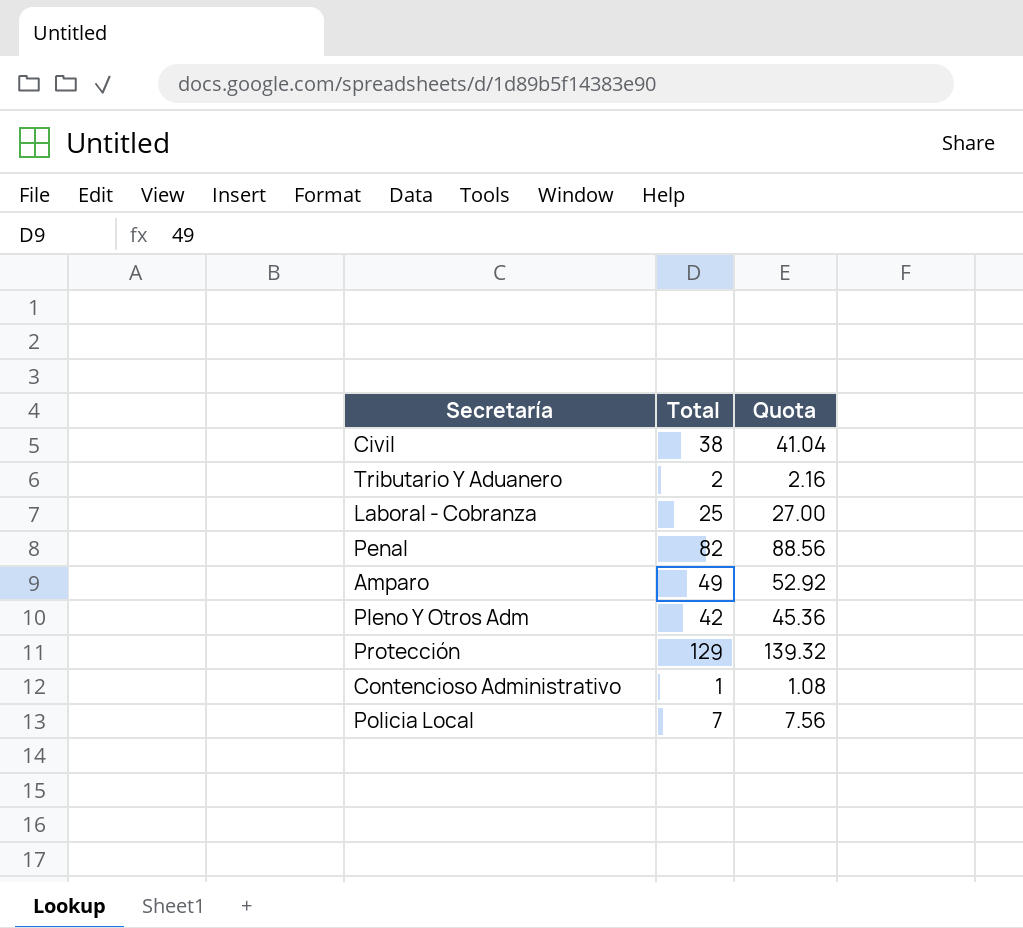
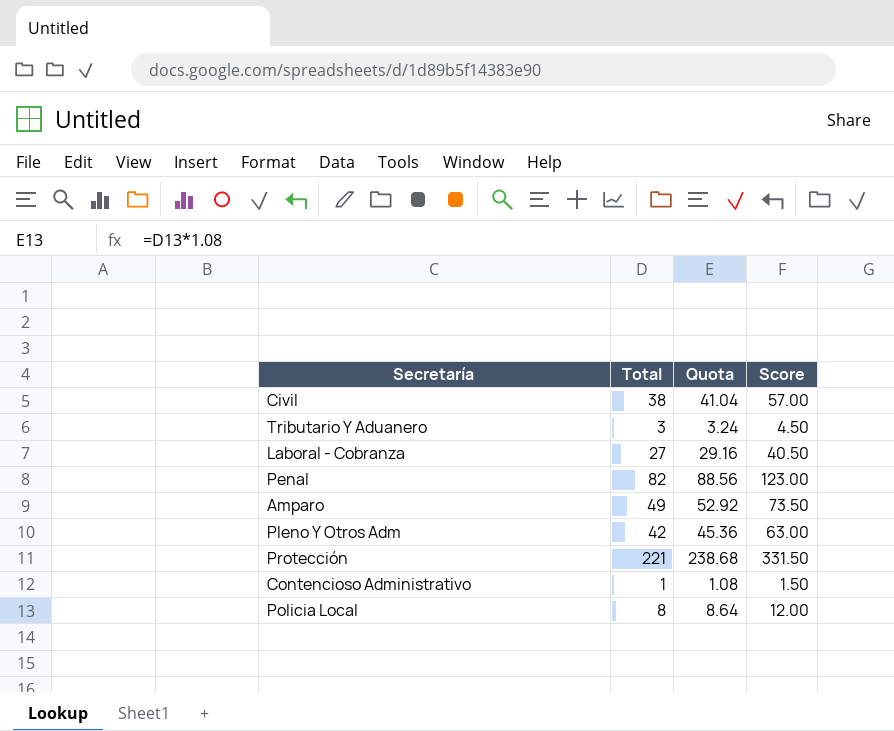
column Score | formula: none -> [Total] * 1.5
Tributario Y Aduanero | Total: 2 -> 3
Tributario Y Aduanero | Quota: 2.16 -> 3.24
Laboral - Cobranza | Total: 25 -> 27
Laboral - Cobranza | Quota: 27.00 -> 29.16
Protección | Total: 129 -> 221
Protección | Quota: 139.32 -> 238.68
Policia Local | Total: 7 -> 8
Policia Local | Quota: 7.56 -> 8.64

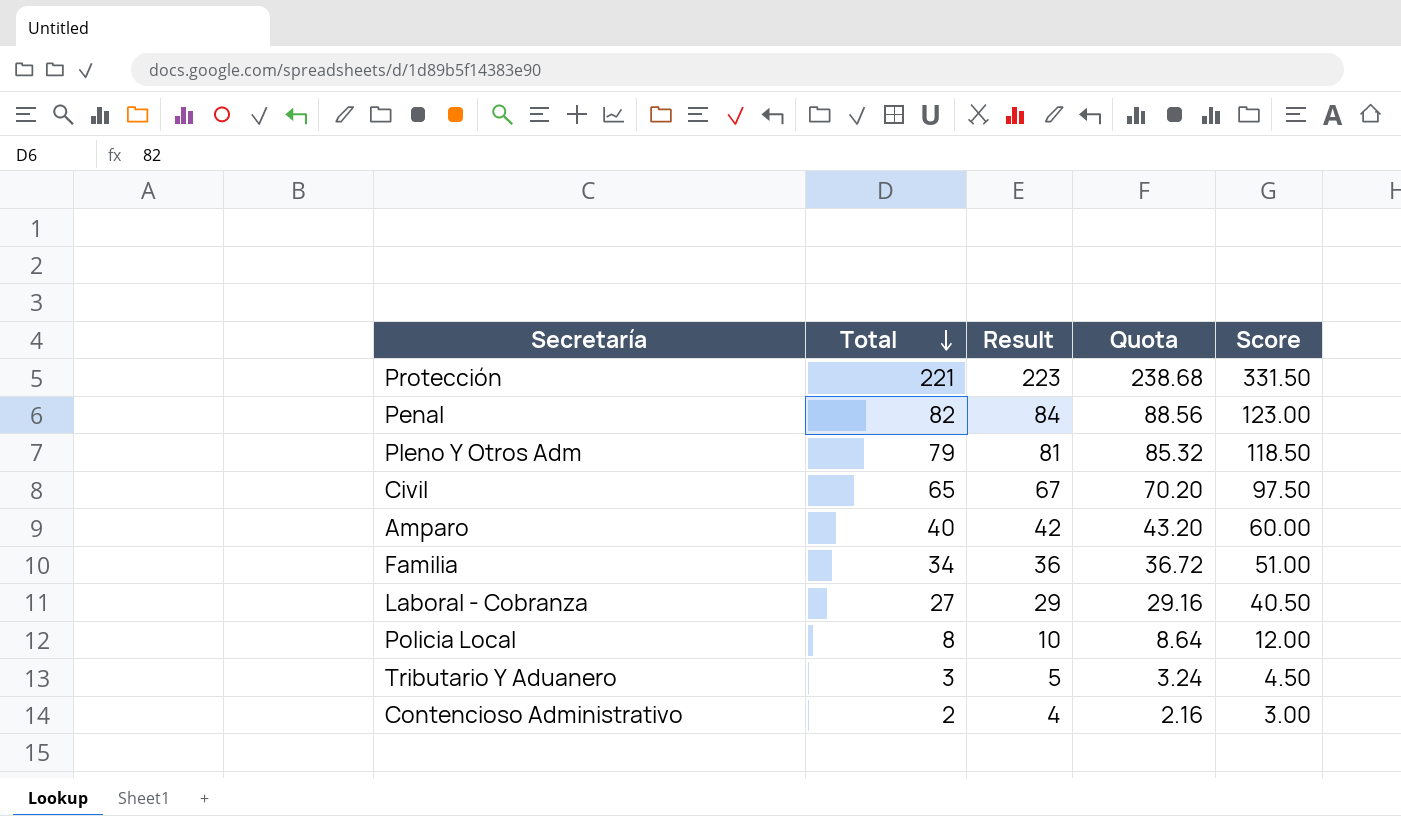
row order: none -> Total descending
column Result | formula: none -> [Total] + 2
Pleno Y Otros Adm | Total: 42 -> 79
Pleno Y Otros Adm | Quota: 45.36 -> 85.32
Pleno Y Otros Adm | Score: 63.00 -> 118.50
Civil | Total: 38 -> 65
Civil | Quota: 41.04 -> 70.20
Civil | Score: 57.00 -> 97.50
Amparo | Total: 49 -> 40
Amparo | Quota: 52.92 -> 43.20
Amparo | Score: 73.50 -> 60.00
row Familia: none -> 34 | 36 | 36.72 | 51.00
Contencioso Administrativo | Total: 1 -> 2
Contencioso Administrativo | Quota: 1.08 -> 2.16
Contencioso Administrativo | Score: 1.50 -> 3.00

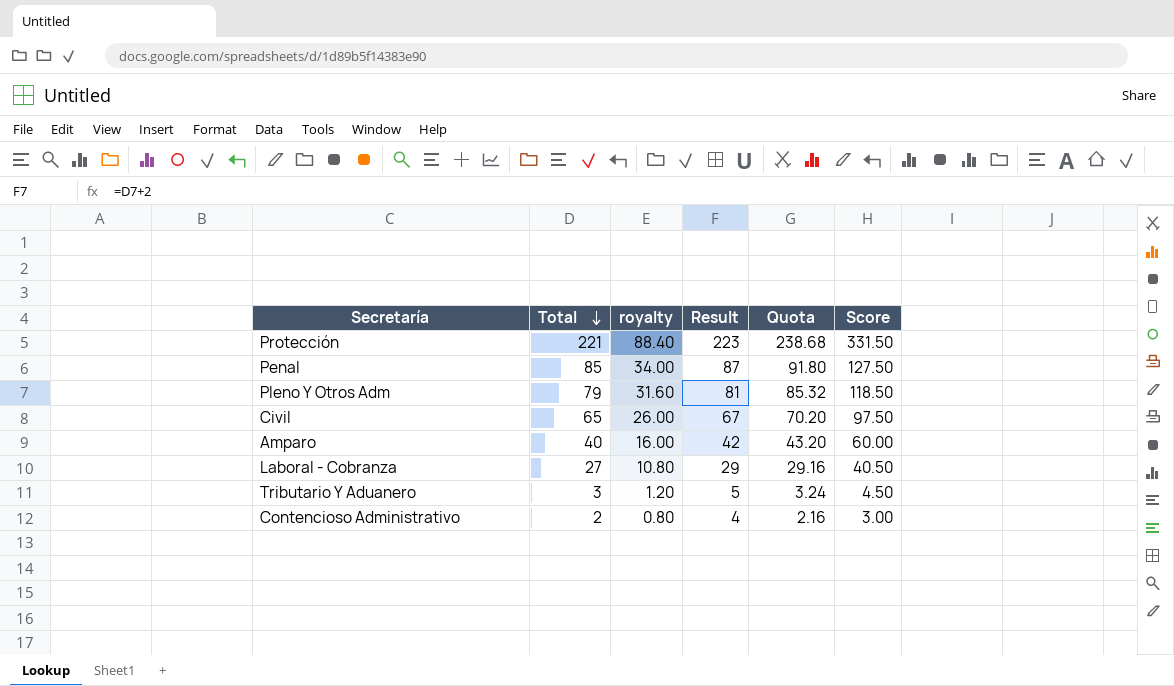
column royalty | formula: none -> [Total] * 0.4
row Familia: 34 | 36 | 36.72 | 51.00 -> none
row Policia Local: 8 | 10 | 8.64 | 12.00 -> none
Penal | Total: 82 -> 85
Penal | Result: 84 -> 87
Penal | Quota: 88.56 -> 91.80
Penal | Score: 123.00 -> 127.50

